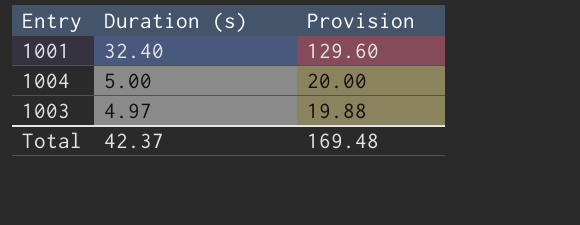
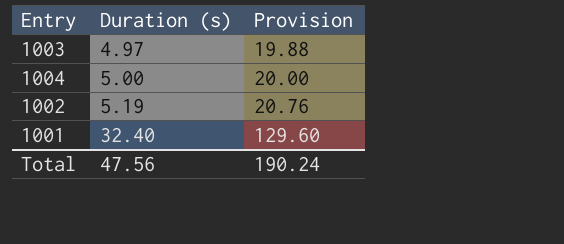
row order: Duration (s) descending -> Duration (s) ascending
row 1002: none -> 5.19 | 20.76
Total | Duration (s): 42.37 -> 47.56
Total | Provision: 169.48 -> 190.24

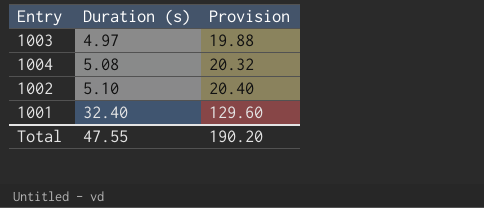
1004 | Duration (s): 5.00 -> 5.08
1004 | Provision: 20.00 -> 20.32
1002 | Duration (s): 5.19 -> 5.10
1002 | Provision: 20.76 -> 20.40
Total | Duration (s): 47.56 -> 47.55
Total | Provision: 190.24 -> 190.20

